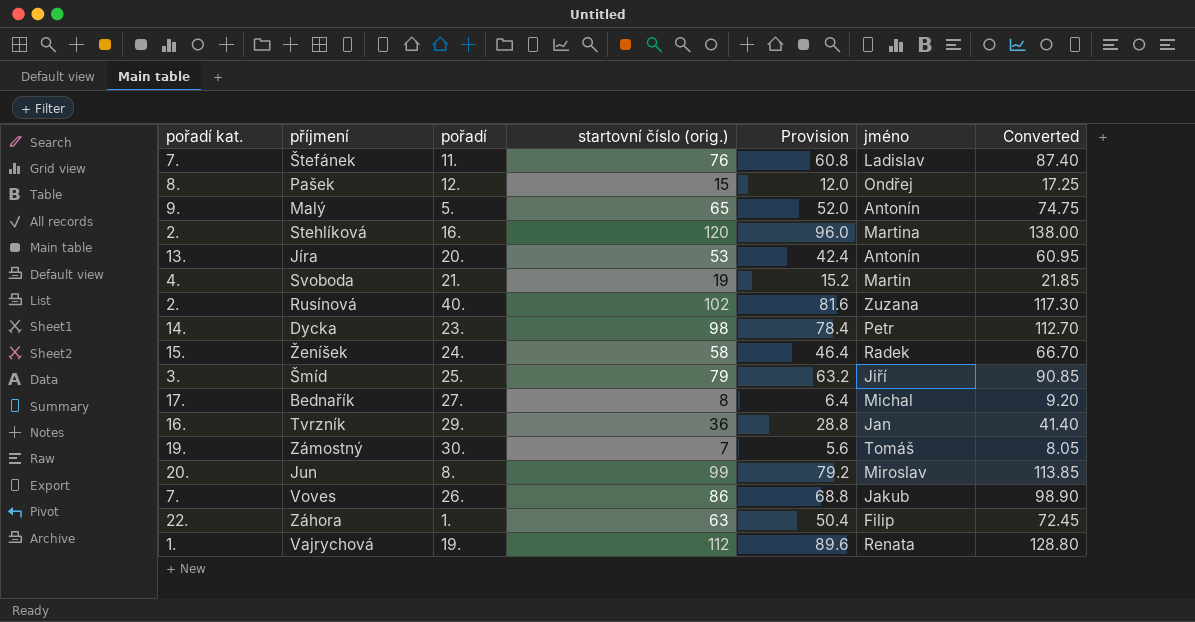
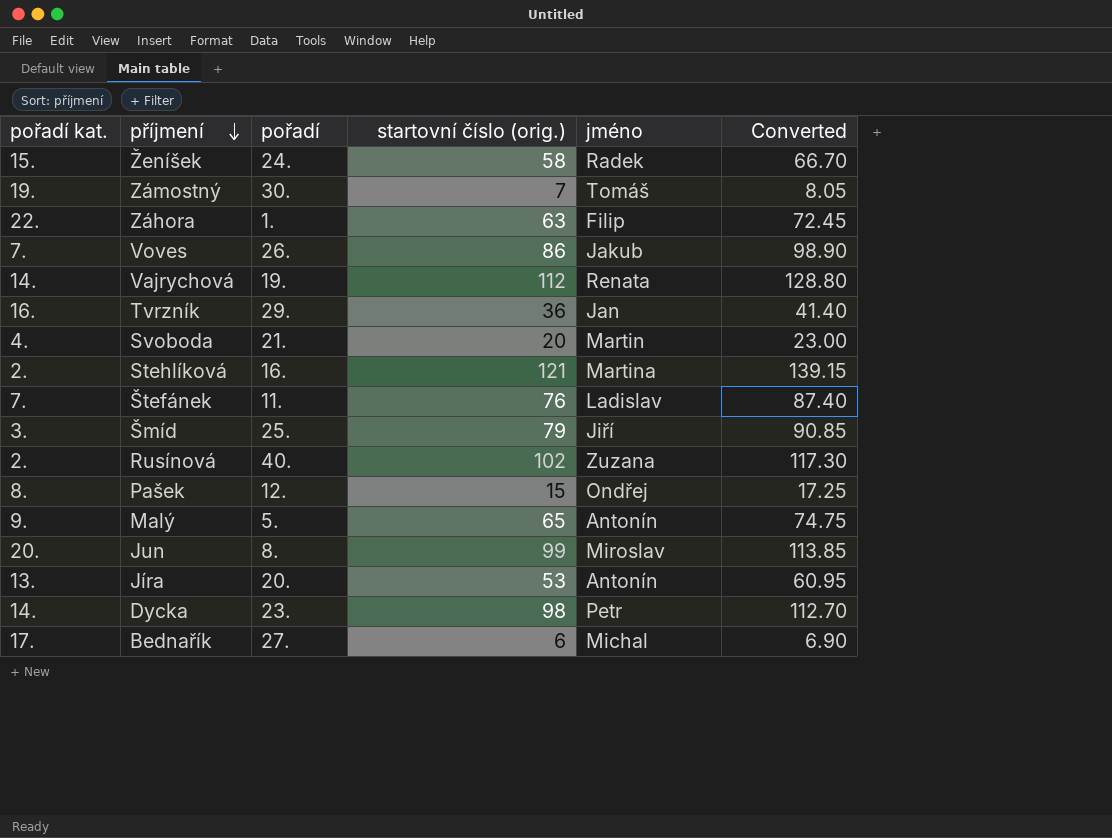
row order: none -> příjmení descending
column Provision | formula: [startovní číslo (orig.)] * 0.8 -> none
Vajrychová | pořadí kat.: 1. -> 14.
Svoboda | startovní číslo (orig.): 19 -> 20
Svoboda | Converted: 21.85 -> 23.00
Stehlíková | startovní číslo (orig.): 120 -> 121
Stehlíková | Converted: 138.00 -> 139.15
Bednařík | startovní číslo (orig.): 8 -> 6
Bednařík | Converted: 9.20 -> 6.90

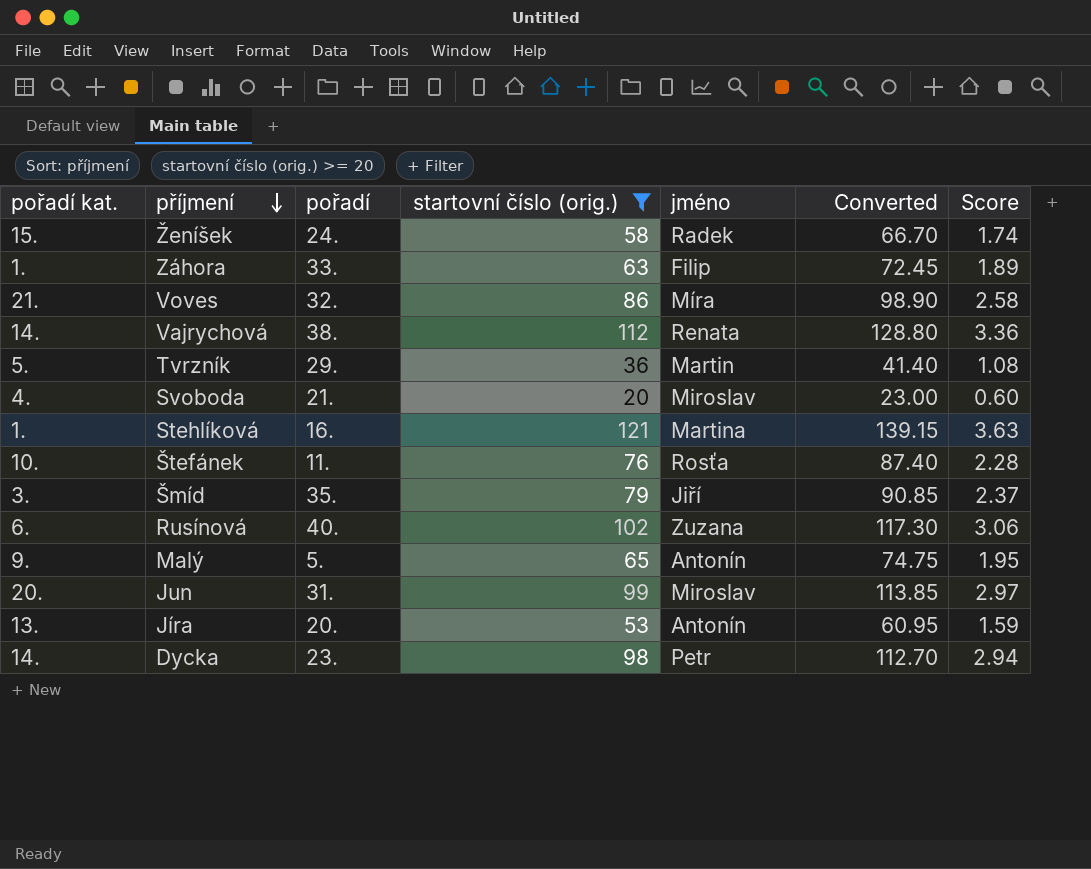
filter: none -> startovní číslo (orig.) >= 20
column Score | formula: none -> [startovní číslo (orig.)] * 0.03
Záhora | pořadí kat.: 22. -> 1.
Záhora | pořadí: 1. -> 33.
Voves | pořadí kat.: 7. -> 21.
Voves | pořadí: 26. -> 32.
Voves | jméno: Jakub -> Míra
Vajrychová | pořadí: 19. -> 38.
Tvrzník | pořadí kat.: 16. -> 5.
Tvrzník | jméno: Jan -> Martin
Svoboda | jméno: Martin -> Miroslav
Stehlíková | pořadí kat.: 2. -> 1.
Štefánek | pořadí kat.: 7. -> 10.
Štefánek | jméno: Ladislav -> Rosťa
Šmíd | pořadí: 25. -> 35.
Rusínová | pořadí kat.: 2. -> 6.
Jun | pořadí: 8. -> 31.

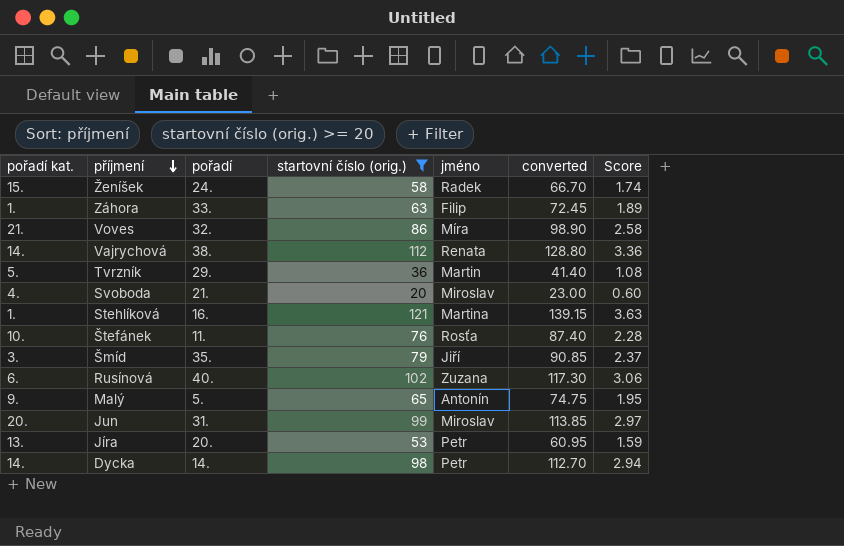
column name: Converted -> converted
Jíra | jméno: Antonín -> Petr
Dycka | pořadí: 23. -> 14.

